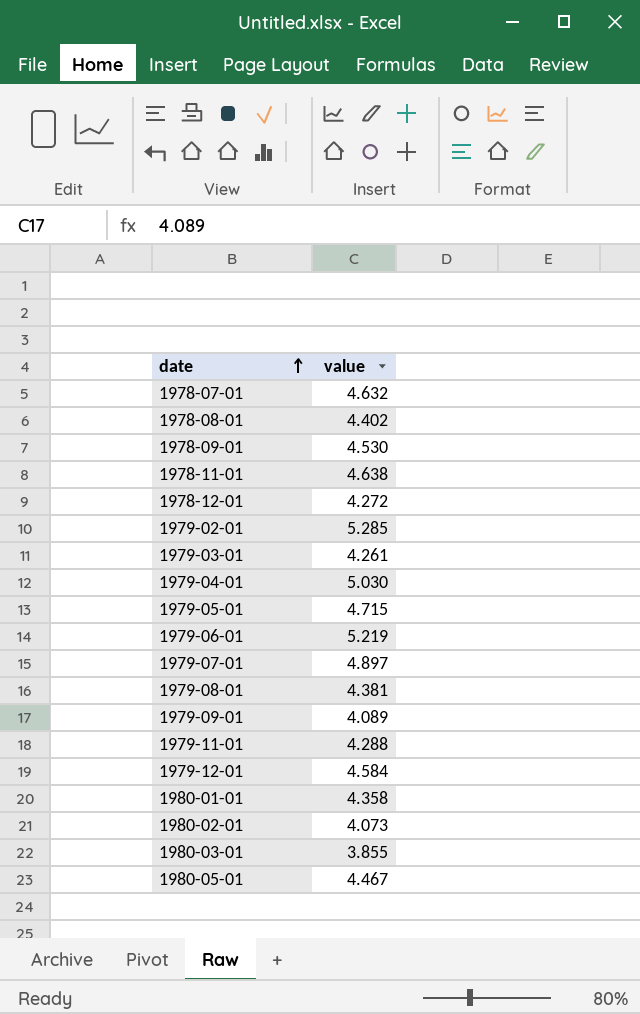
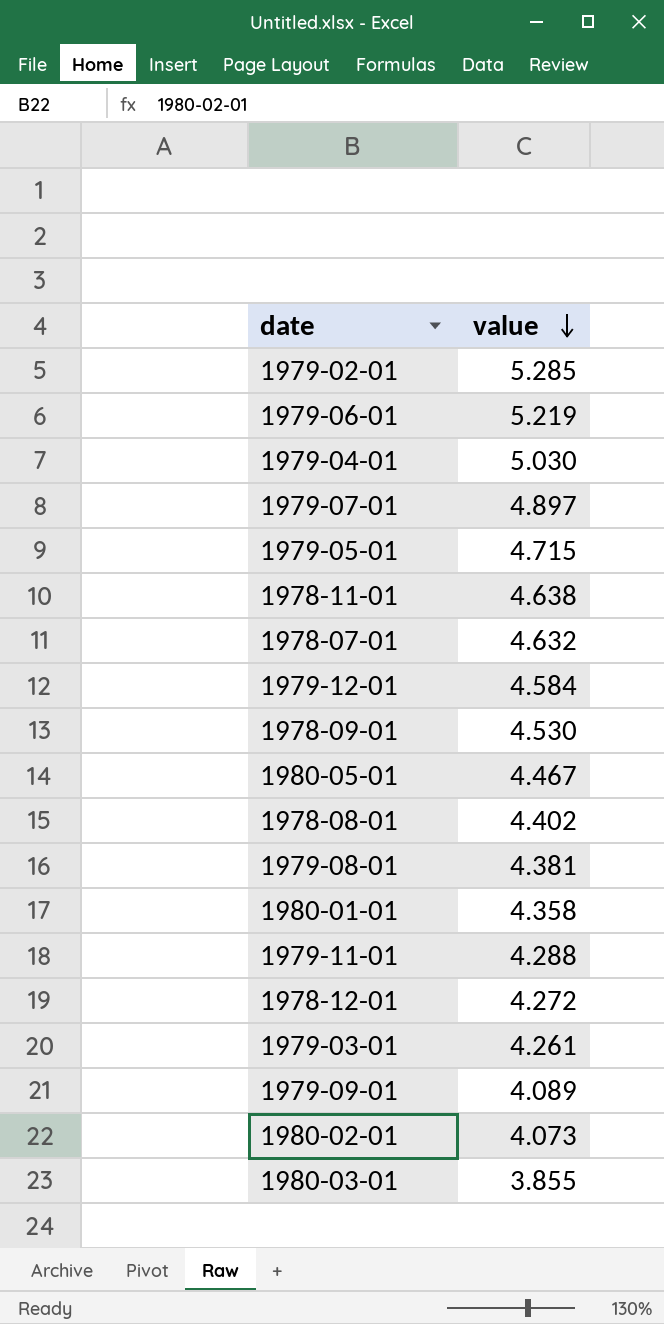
row order: date ascending -> value descending

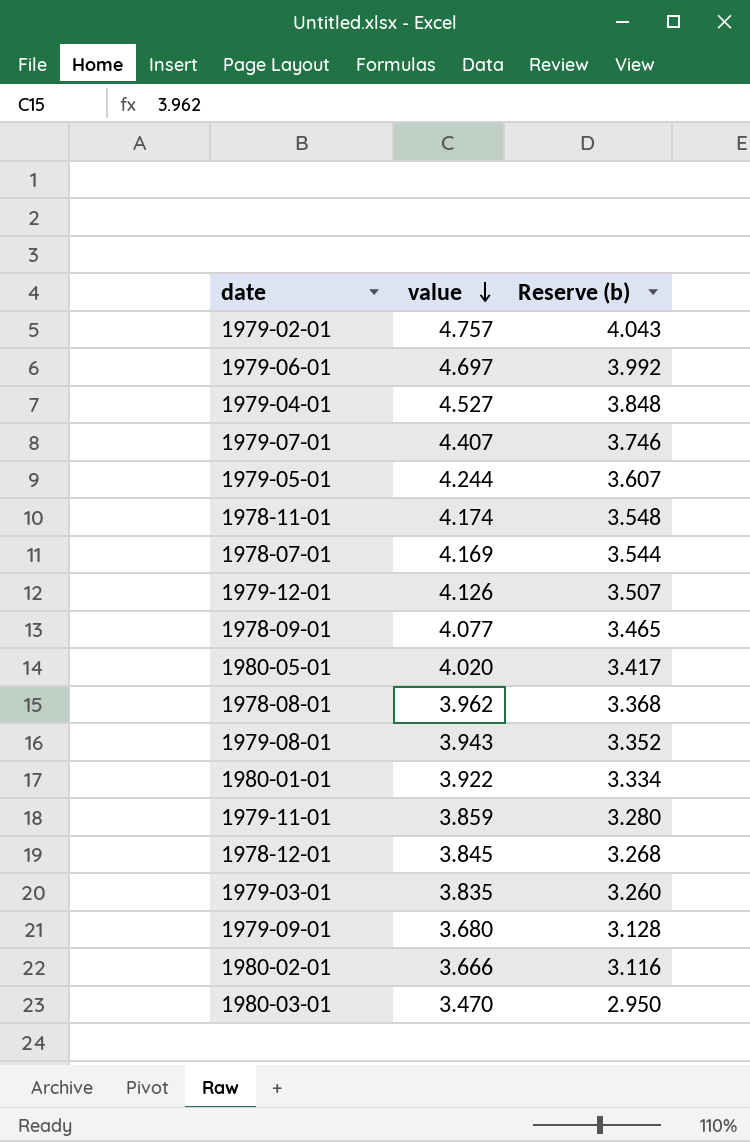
column Reserve (b) | formula: none -> [value] * 0.85
1979-02-01 | value: 5.285 -> 4.757
1979-06-01 | value: 5.219 -> 4.697
1979-04-01 | value: 5.030 -> 4.527
1979-07-01 | value: 4.897 -> 4.407
1979-05-01 | value: 4.715 -> 4.244
1978-11-01 | value: 4.638 -> 4.174
1978-07-01 | value: 4.632 -> 4.169
1979-12-01 | value: 4.584 -> 4.126
1978-09-01 | value: 4.530 -> 4.077
1980-05-01 | value: 4.467 -> 4.020
1978-08-01 | value: 4.402 -> 3.962
1979-08-01 | value: 4.381 -> 3.943
1980-01-01 | value: 4.358 -> 3.922
1979-11-01 | value: 4.288 -> 3.859
1978-12-01 | value: 4.272 -> 3.845
1979-03-01 | value: 4.261 -> 3.835
1979-09-01 | value: 4.089 -> 3.680
1980-02-01 | value: 4.073 -> 3.666
1980-03-01 | value: 3.855 -> 3.470

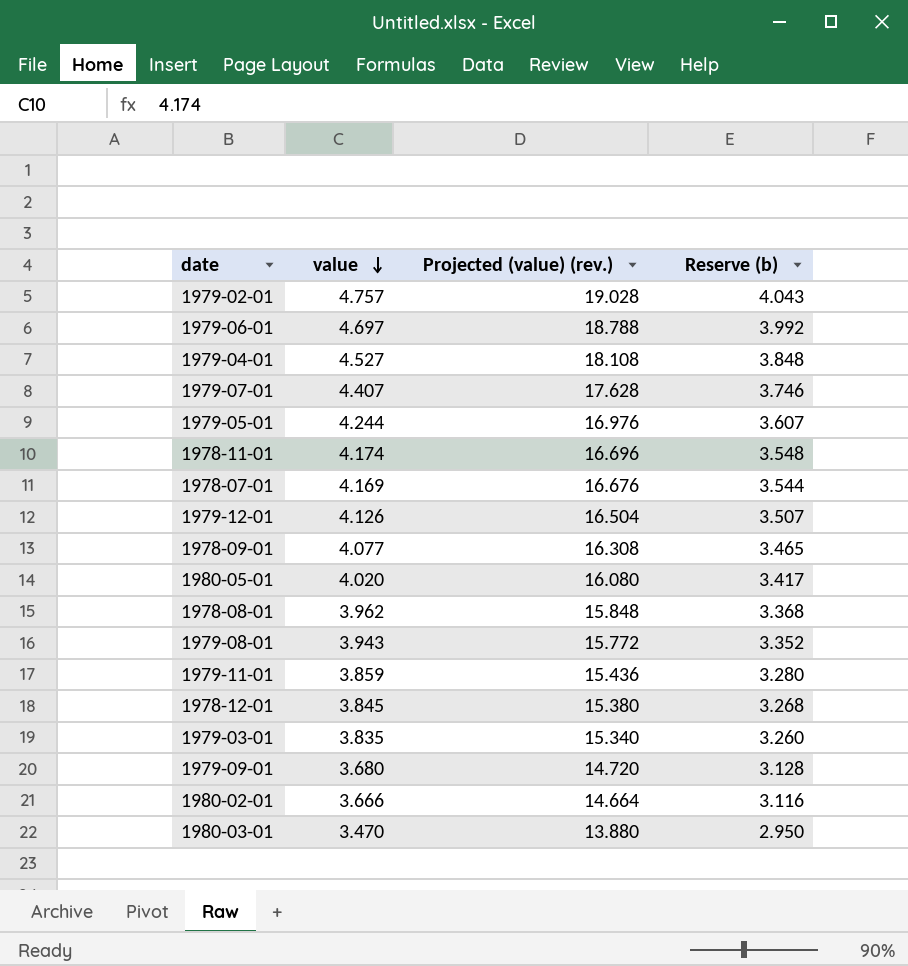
column Projected (value) (rev.) | formula: none -> [value] * 4
row 1980-01-01: 3.922 | 3.334 -> none

